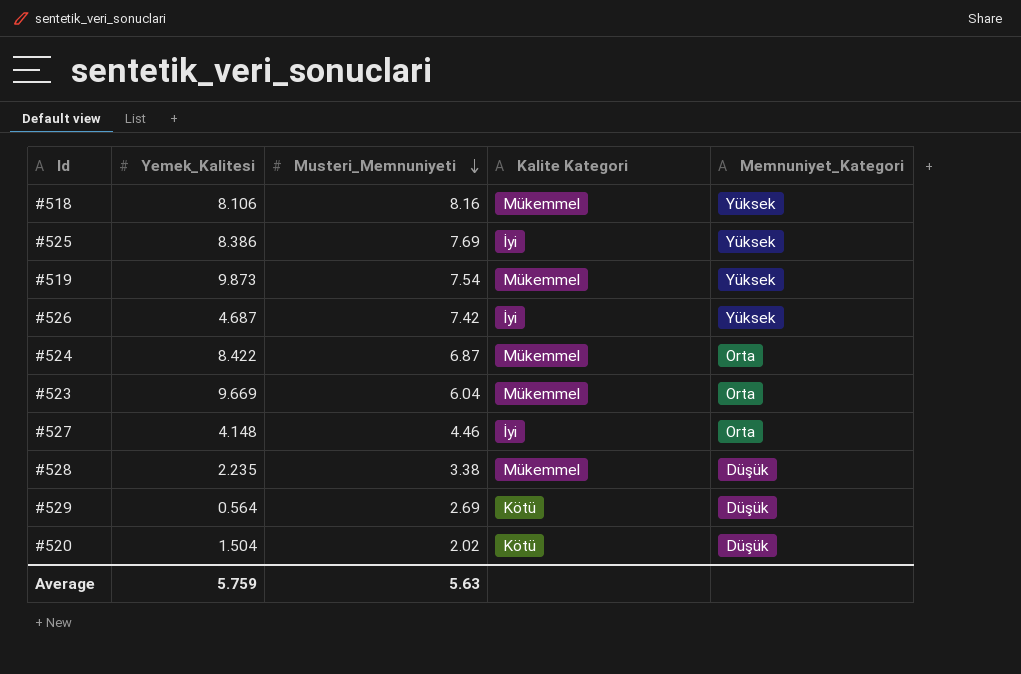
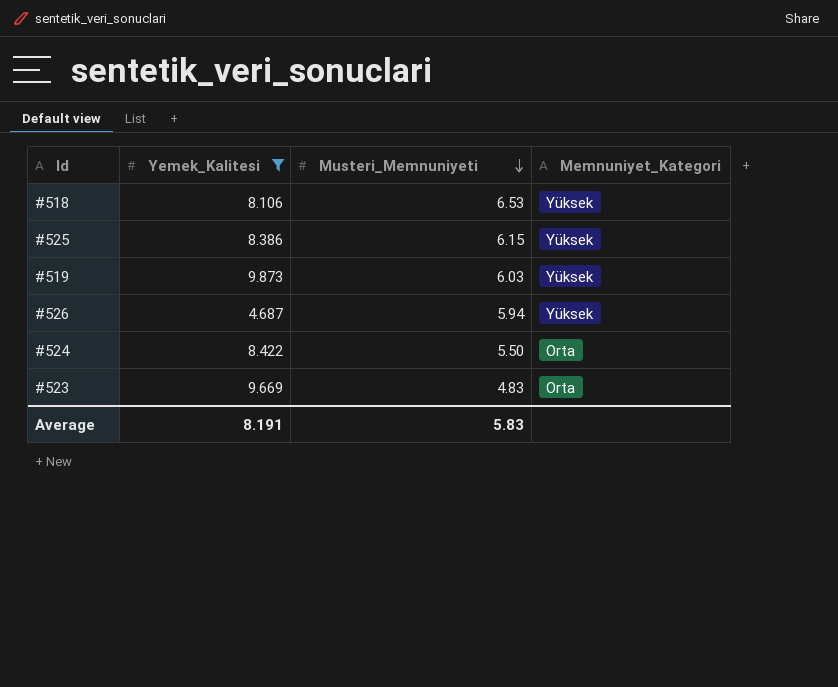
filter: none -> Yemek_Kalitesi >= 4.687
column Kalite Kategori | position: 4 -> none
#518 | Musteri_Memnuniyeti: 8.16 -> 6.53
#525 | Musteri_Memnuniyeti: 7.69 -> 6.15
#519 | Musteri_Memnuniyeti: 7.54 -> 6.03
#526 | Musteri_Memnuniyeti: 7.42 -> 5.94
#524 | Musteri_Memnuniyeti: 6.87 -> 5.50
#523 | Musteri_Memnuniyeti: 6.04 -> 4.83
Average | Yemek_Kalitesi: 5.759 -> 8.191
Average | Musteri_Memnuniyeti: 5.63 -> 5.83

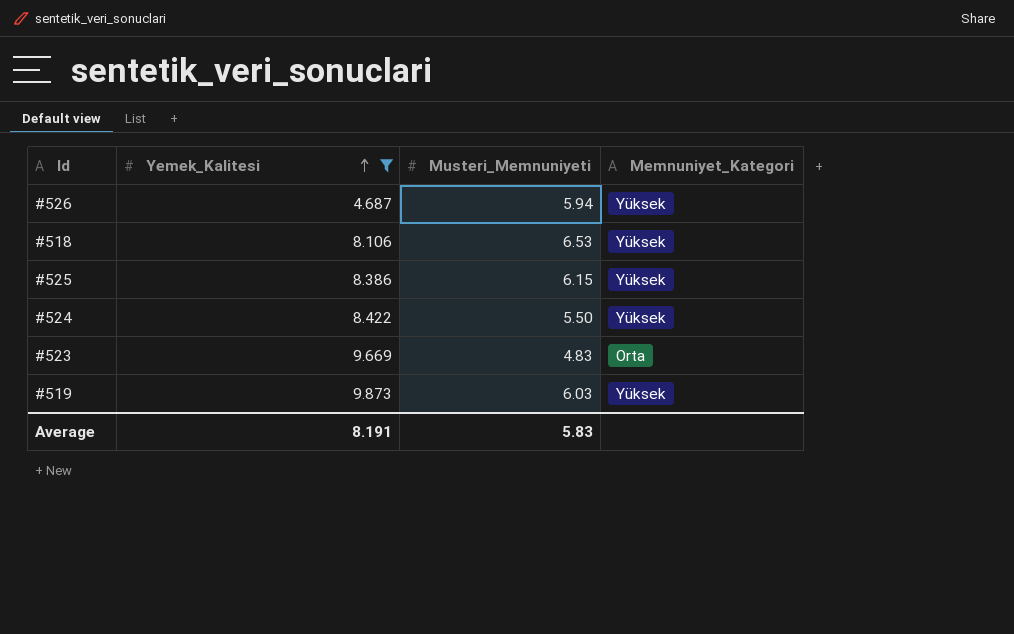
row order: Musteri_Memnuniyeti descending -> Yemek_Kalitesi ascending
#524 | Memnuniyet_Kategori: Orta -> Yüksek

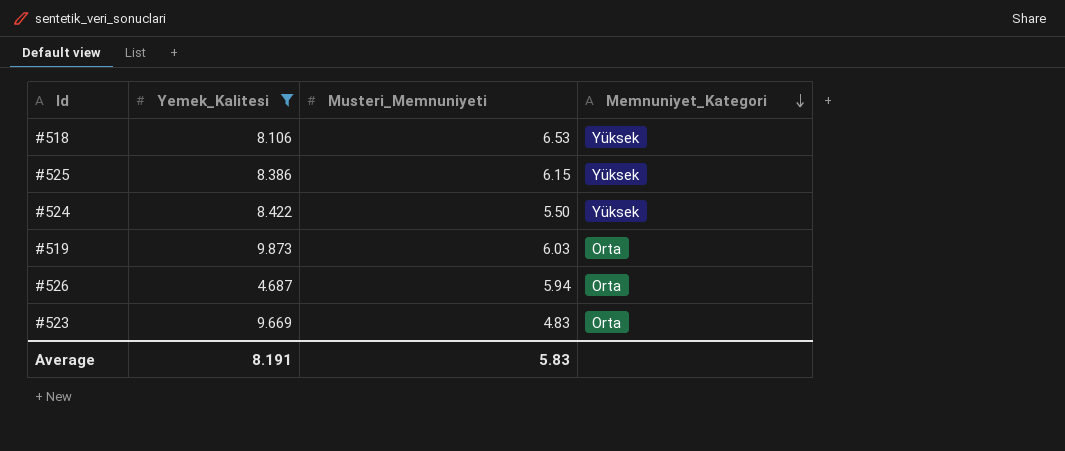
row order: Yemek_Kalitesi ascending -> Memnuniyet_Kategori descending
#519 | Memnuniyet_Kategori: Yüksek -> Orta
#526 | Memnuniyet_Kategori: Yüksek -> Orta

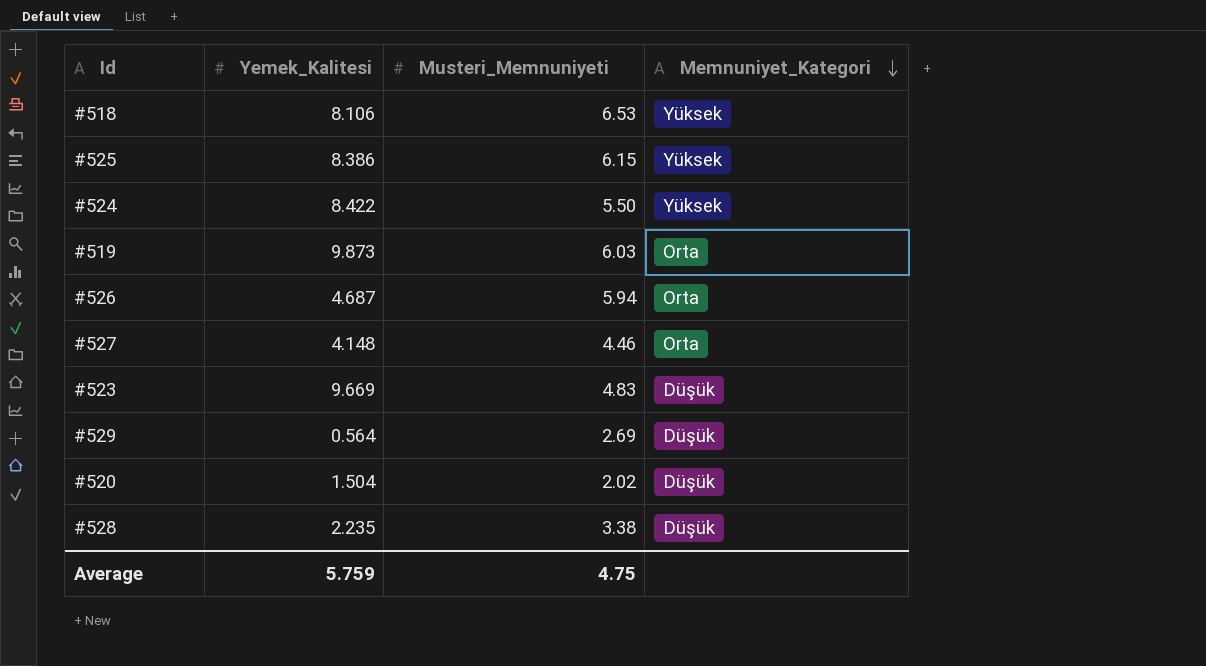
filter: Yemek_Kalitesi >= 4.687 -> none
#523 | Memnuniyet_Kategori: Orta -> Düşük
Average | Yemek_Kalitesi: 8.191 -> 5.759
Average | Musteri_Memnuniyeti: 5.83 -> 4.75

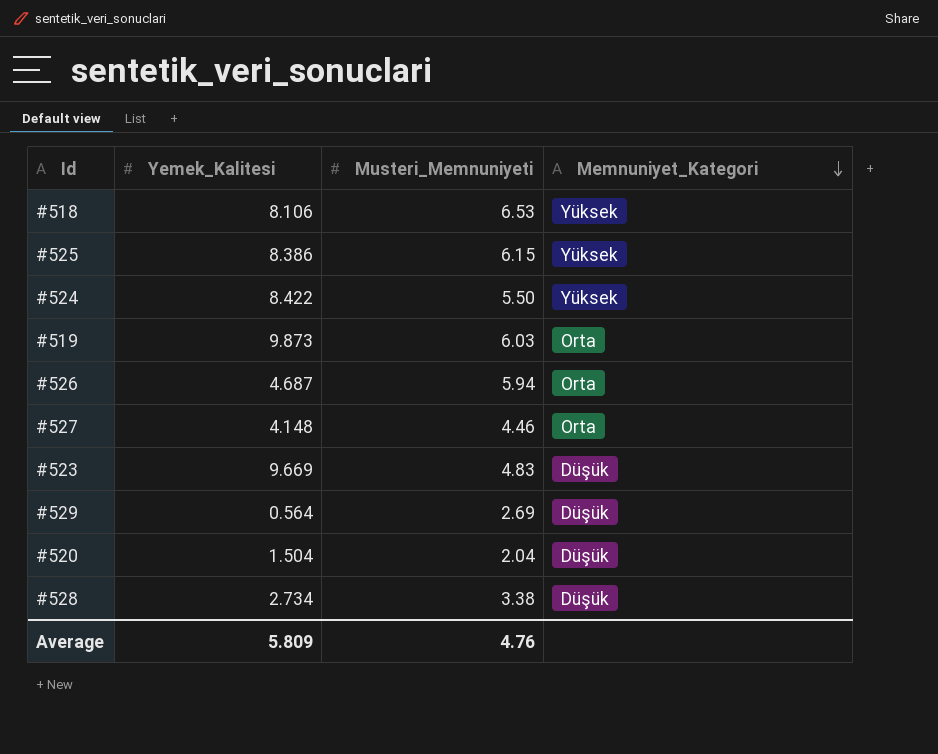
#520 | Musteri_Memnuniyeti: 2.02 -> 2.04
#528 | Yemek_Kalitesi: 2.235 -> 2.734
Average | Yemek_Kalitesi: 5.759 -> 5.809
Average | Musteri_Memnuniyeti: 4.75 -> 4.76

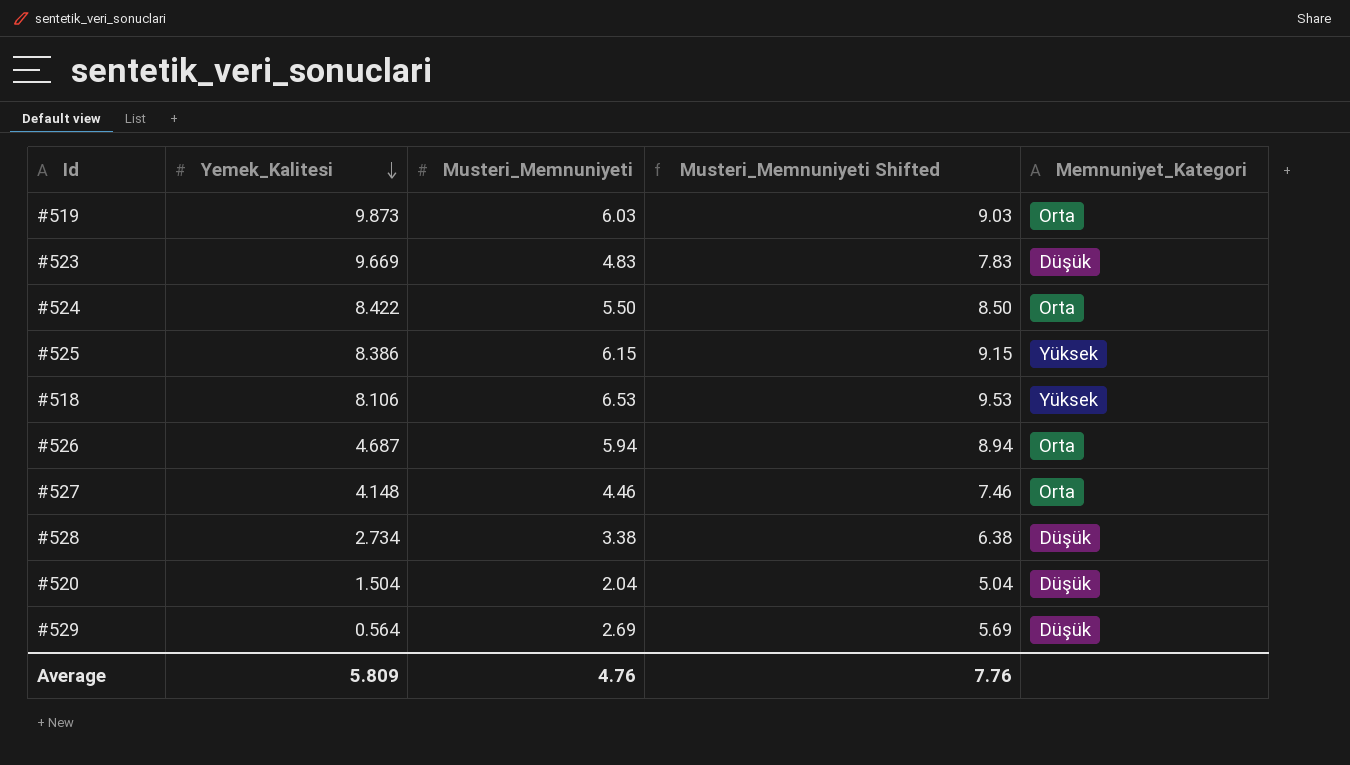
row order: Memnuniyet_Kategori descending -> Yemek_Kalitesi descending
column Musteri_Memnuniyeti Shifted | formula: none -> [Musteri_Memnuniyeti] + 3
#524 | Memnuniyet_Kategori: Yüksek -> Orta

